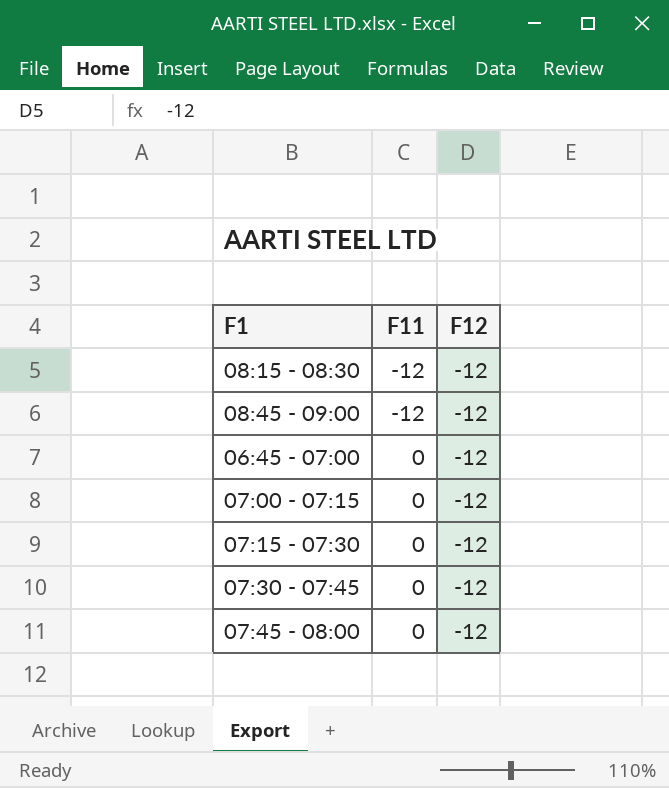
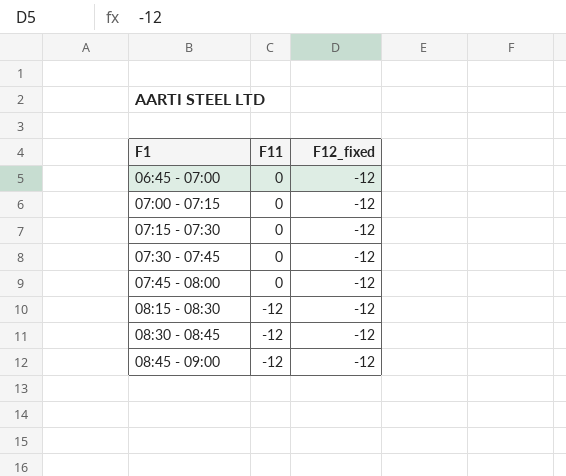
row order: F11 ascending -> F1 ascending
column name: F12 -> F12_fixed
row 08:30 - 08:45: none -> -12 | -12

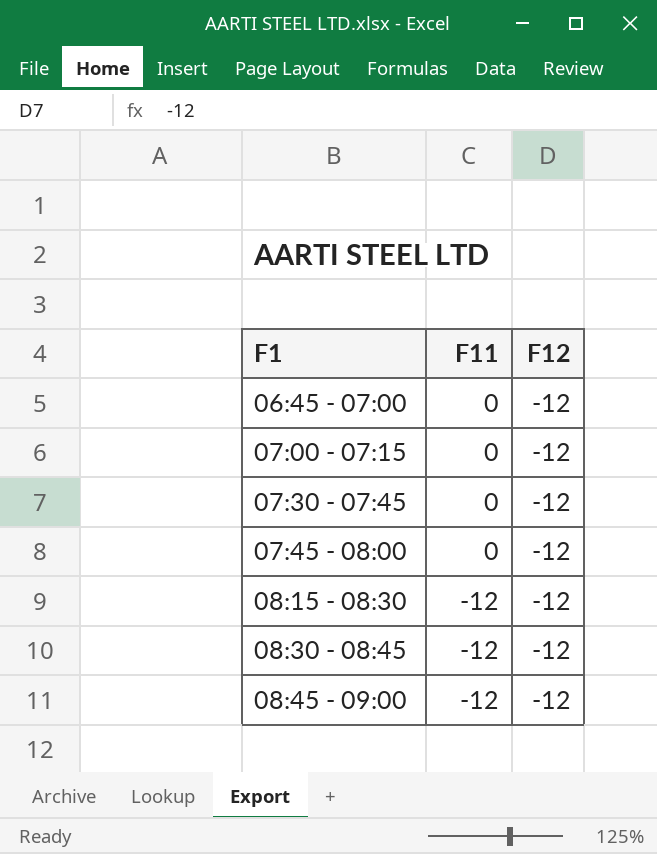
column name: F12_fixed -> F12
row 07:15 - 07:30: 0 | -12 -> none

